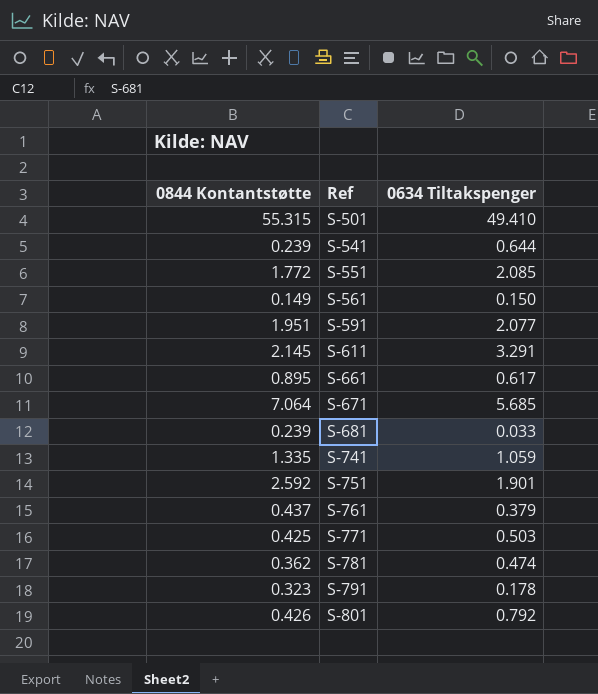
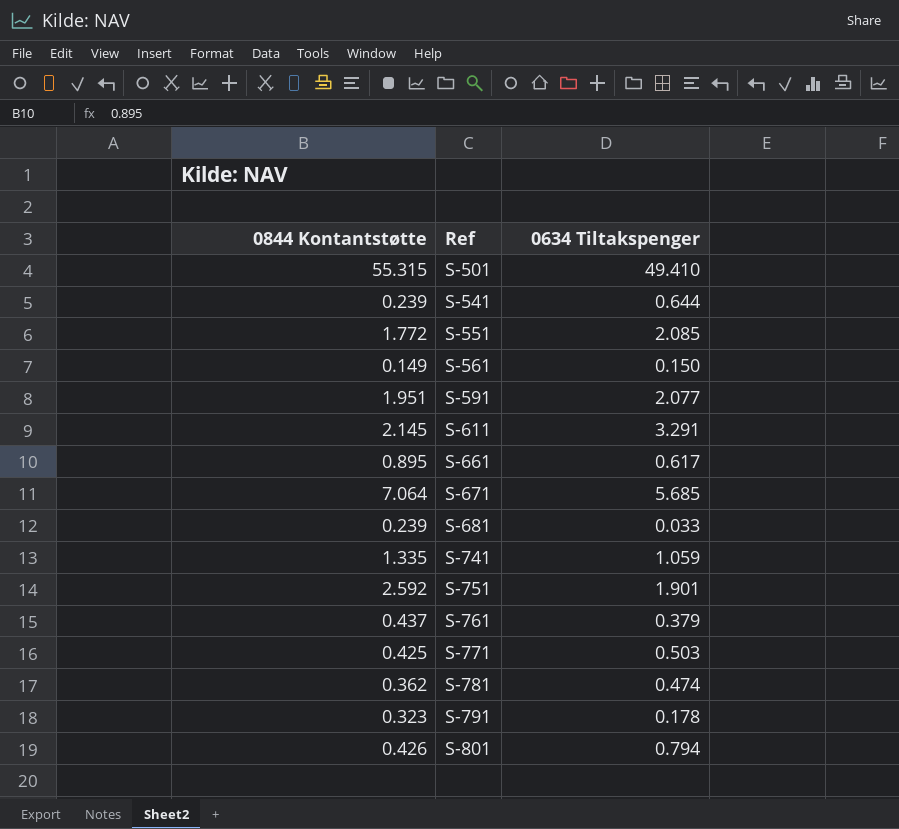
S-801 | 0634 Tiltakspenger: 0.792 -> 0.794

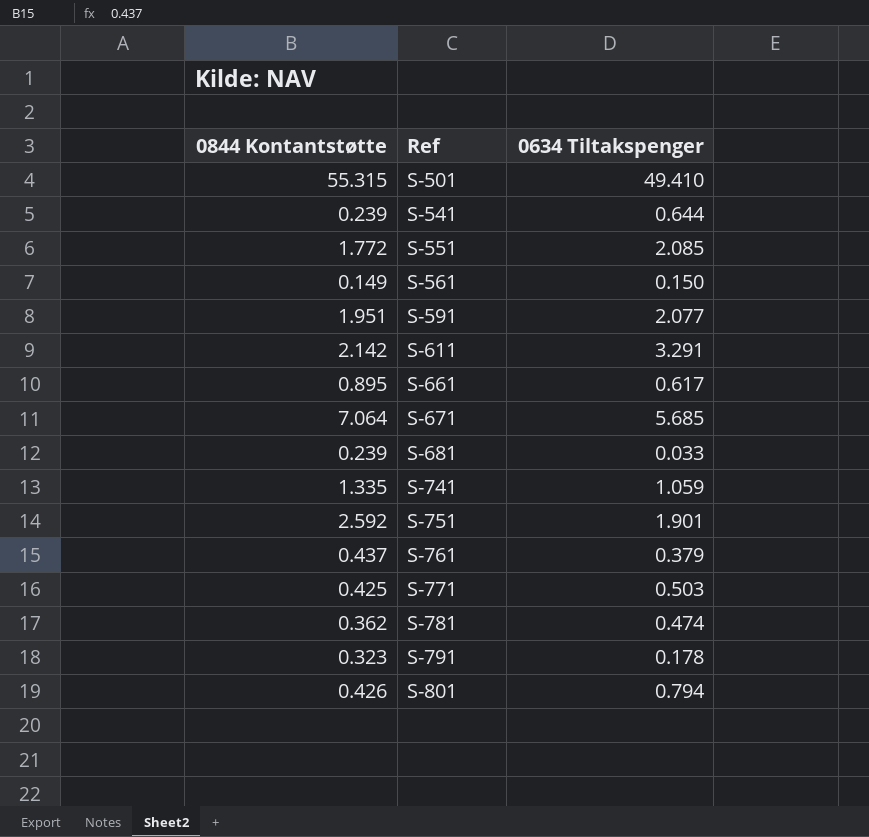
S-611 | 0844 Kontantstøtte: 2.145 -> 2.142

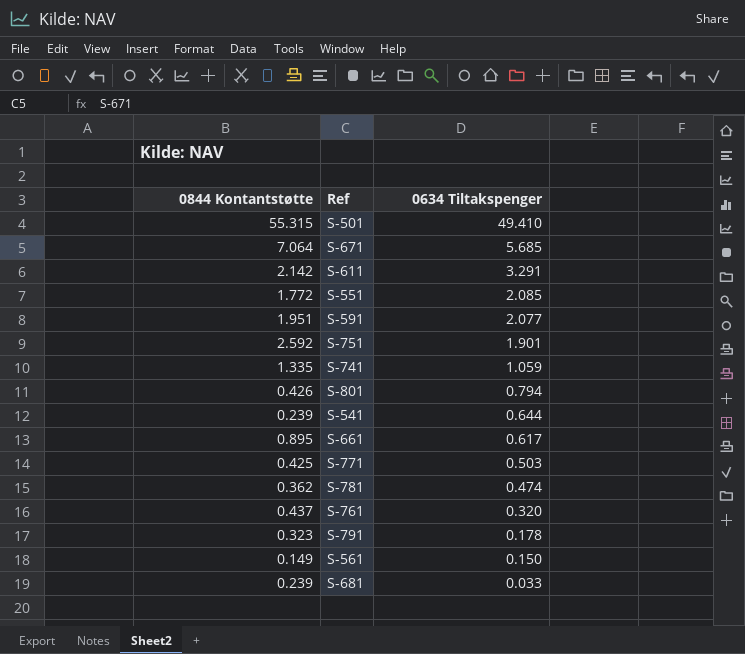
row order: Ref ascending -> 0634 Tiltakspenger descending
S-761 | 0634 Tiltakspenger: 0.379 -> 0.320

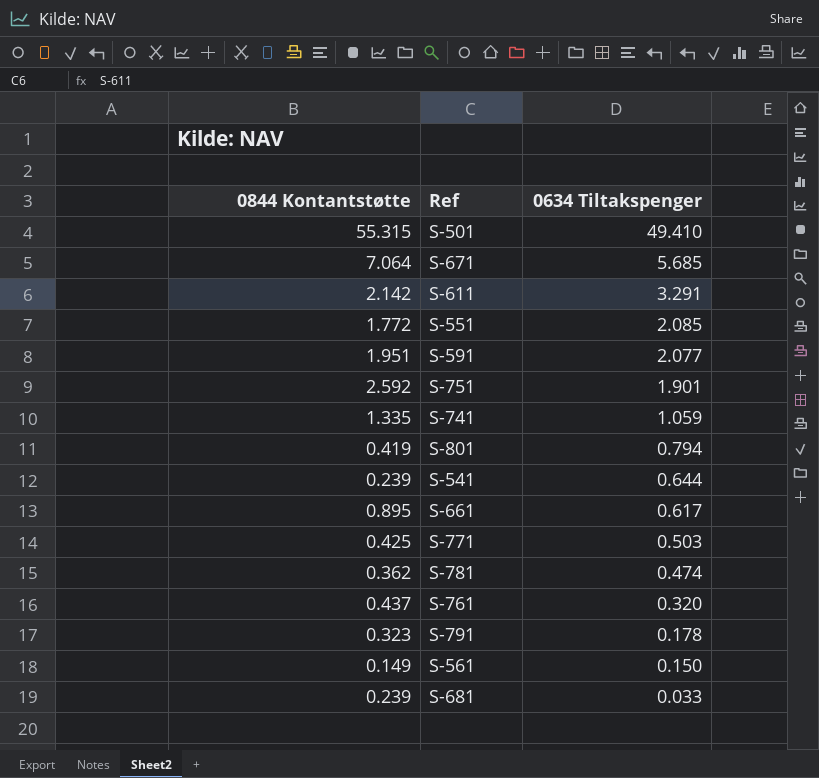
S-801 | 0844 Kontantstøtte: 0.426 -> 0.419

